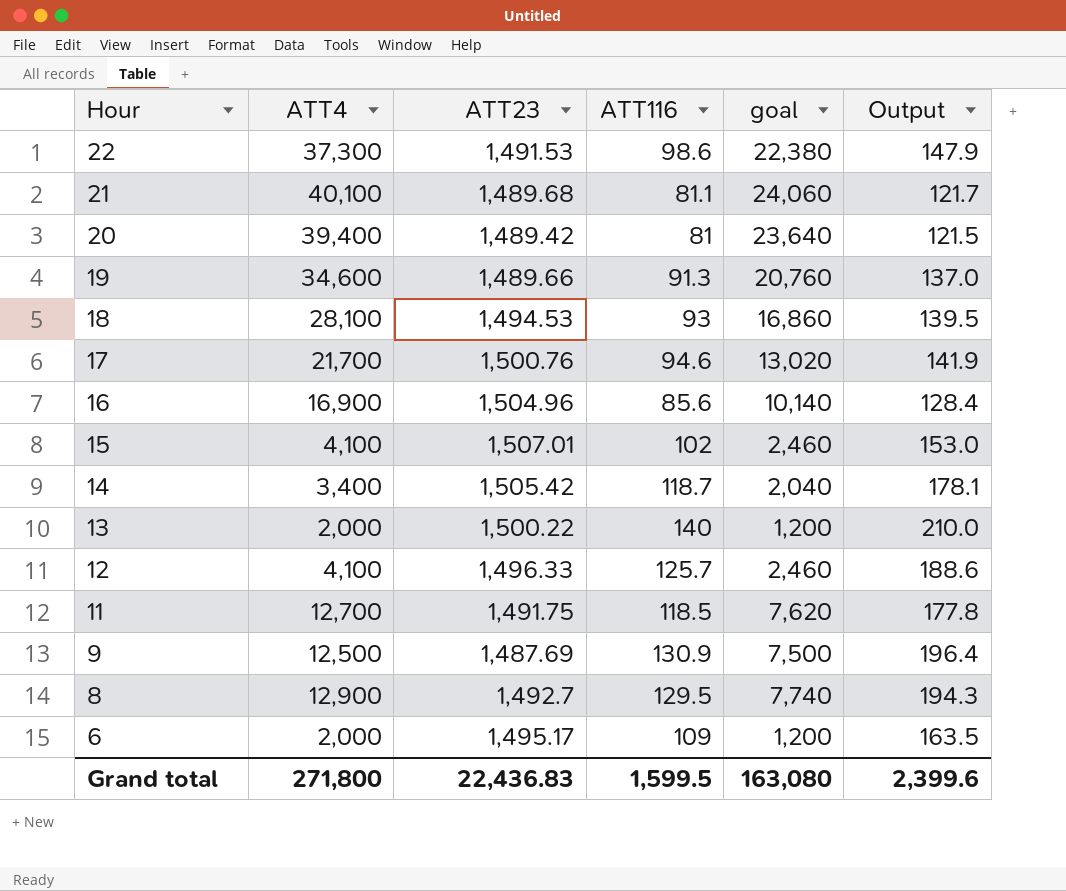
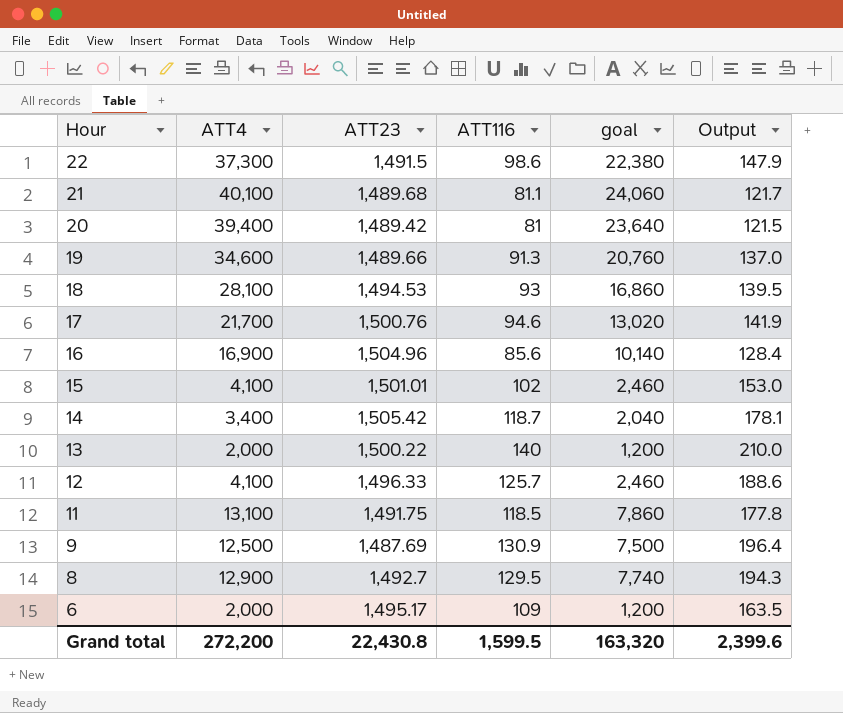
22 | ATT23: 1,491.53 -> 1,491.5
15 | ATT23: 1,507.01 -> 1,501.01
11 | ATT4: 12,700 -> 13,100
11 | goal: 7,620 -> 7,860
Grand total | ATT4: 271,800 -> 272,200
Grand total | ATT23: 22,436.83 -> 22,430.8
Grand total | goal: 163,080 -> 163,320

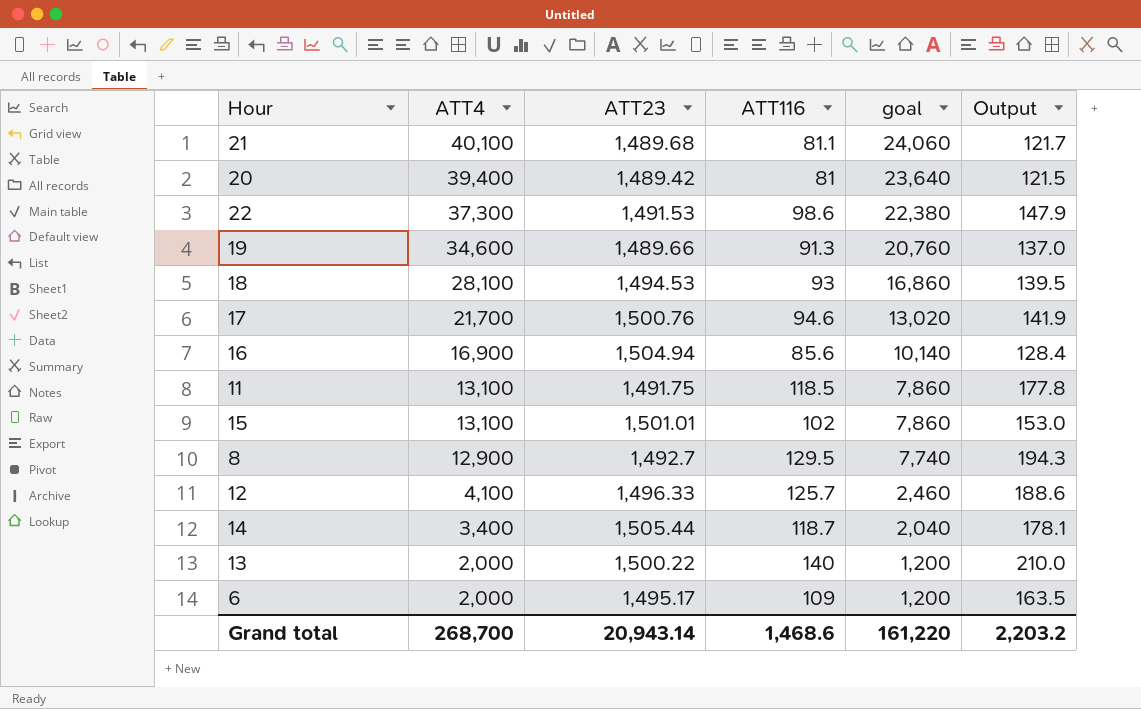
row order: Hour descending -> ATT4 descending
row 9: 12,500 | 1,487.69 | 130.9 | 7,500 | 196.4 -> none
22 | ATT23: 1,491.5 -> 1,491.53
16 | ATT23: 1,504.96 -> 1,504.94
15 | ATT4: 4,100 -> 13,100
15 | goal: 2,460 -> 7,860
14 | ATT23: 1,505.42 -> 1,505.44
Grand total | ATT4: 272,200 -> 268,700
Grand total | ATT23: 22,430.8 -> 20,943.14
Grand total | ATT116: 1,599.5 -> 1,468.6
Grand total | goal: 163,320 -> 161,220
Grand total | Output: 2,399.6 -> 2,203.2

